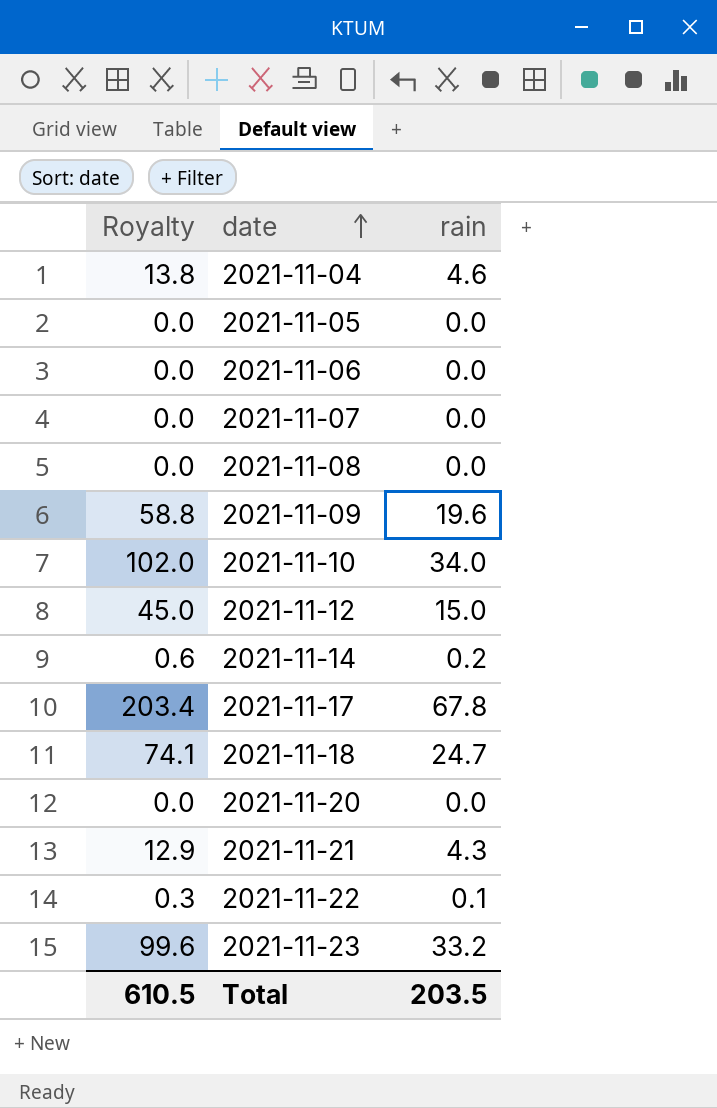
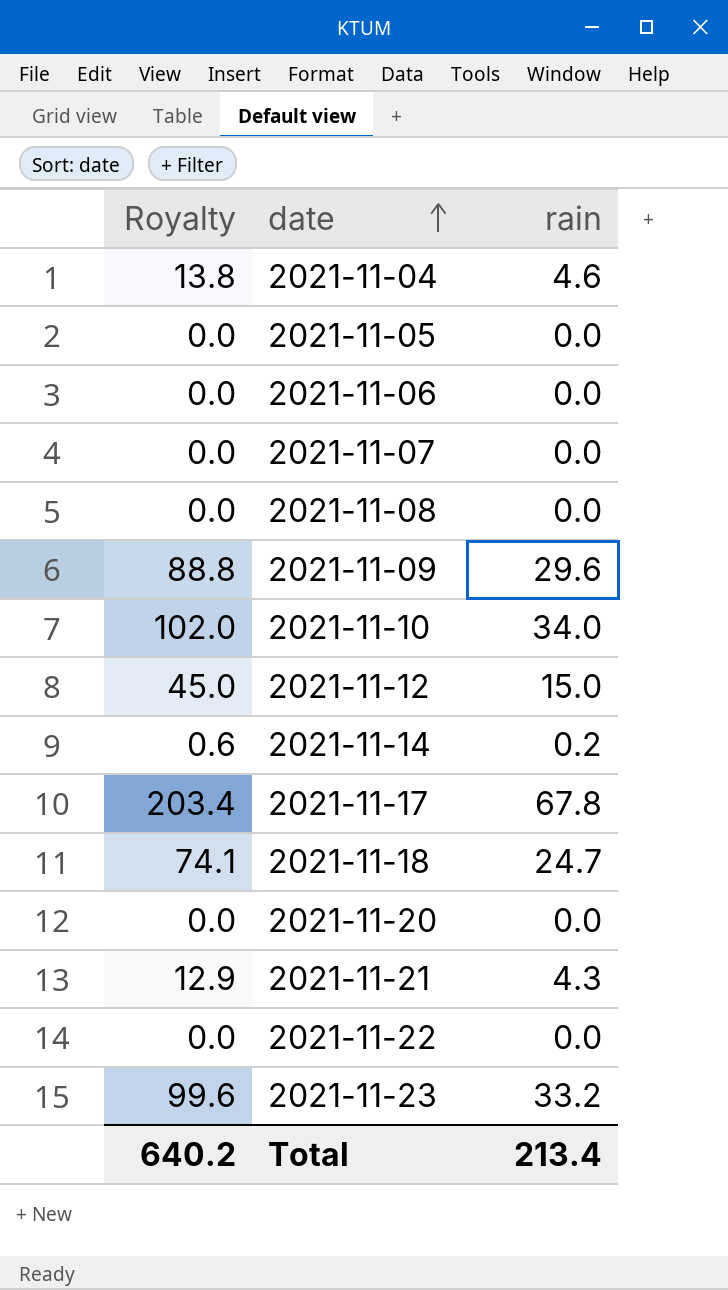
2021-11-09 | Royalty: 58.8 -> 88.8
2021-11-09 | rain: 19.6 -> 29.6
2021-11-22 | Royalty: 0.3 -> 0.0
2021-11-22 | rain: 0.1 -> 0.0
Total | Royalty: 610.5 -> 640.2
Total | rain: 203.5 -> 213.4

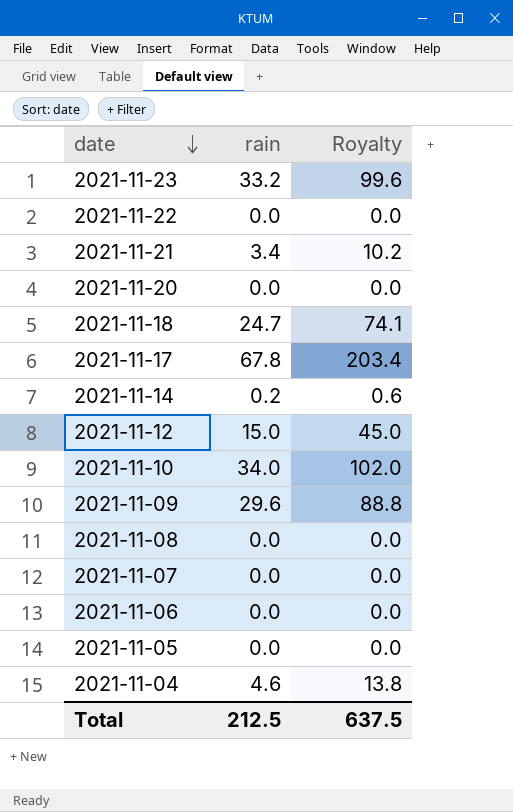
row order: date ascending -> date descending
column Royalty | position: 1 -> 3
2021-11-21 | rain: 4.3 -> 3.4
2021-11-21 | Royalty: 12.9 -> 10.2
Total | rain: 213.4 -> 212.5
Total | Royalty: 640.2 -> 637.5

